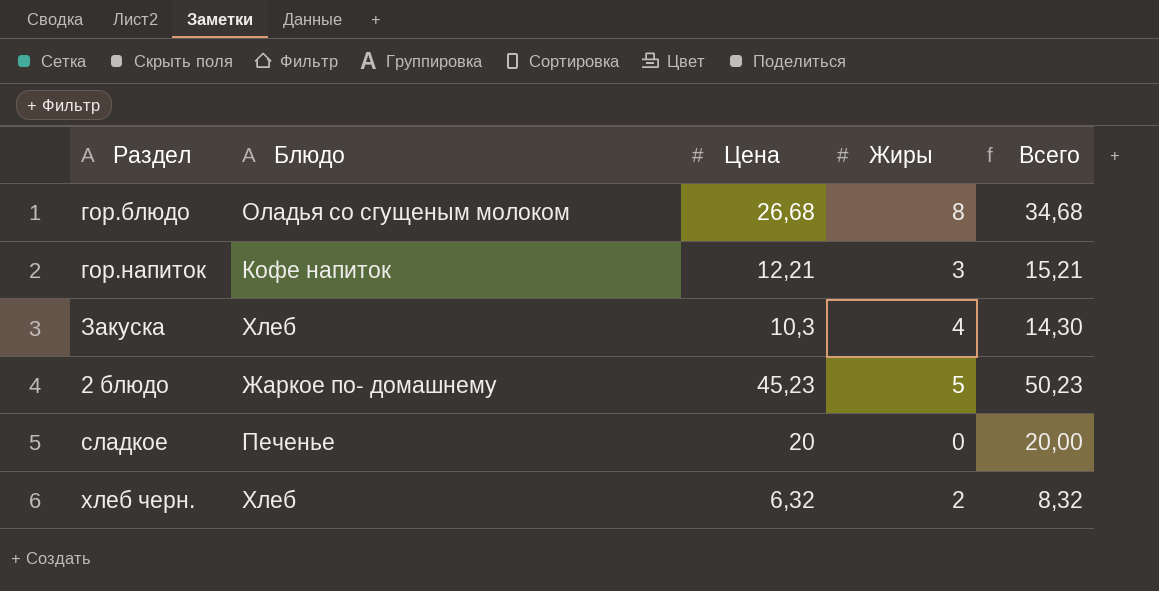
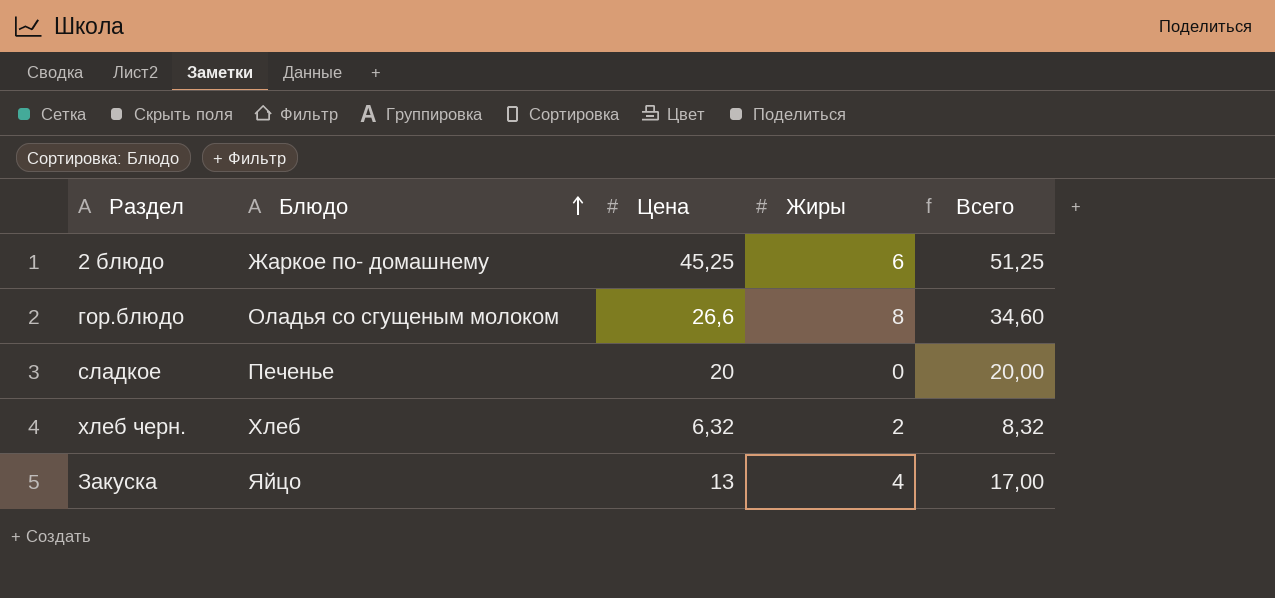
row order: none -> Блюдо ascending
row гор.напиток: Кофе напиток | 12,21 | 3 | 15,21 -> none
2 блюдо | Цена: 45,23 -> 45,25
2 блюдо | Жиры: 5 -> 6
2 блюдо | Всего: 50,23 -> 51,25
гор.блюдо | Цена: 26,68 -> 26,6
гор.блюдо | Всего: 34,68 -> 34,60
Закуска | Блюдо: Хлеб -> Яйцо
Закуска | Цена: 10,3 -> 13
Закуска | Всего: 14,30 -> 17,00

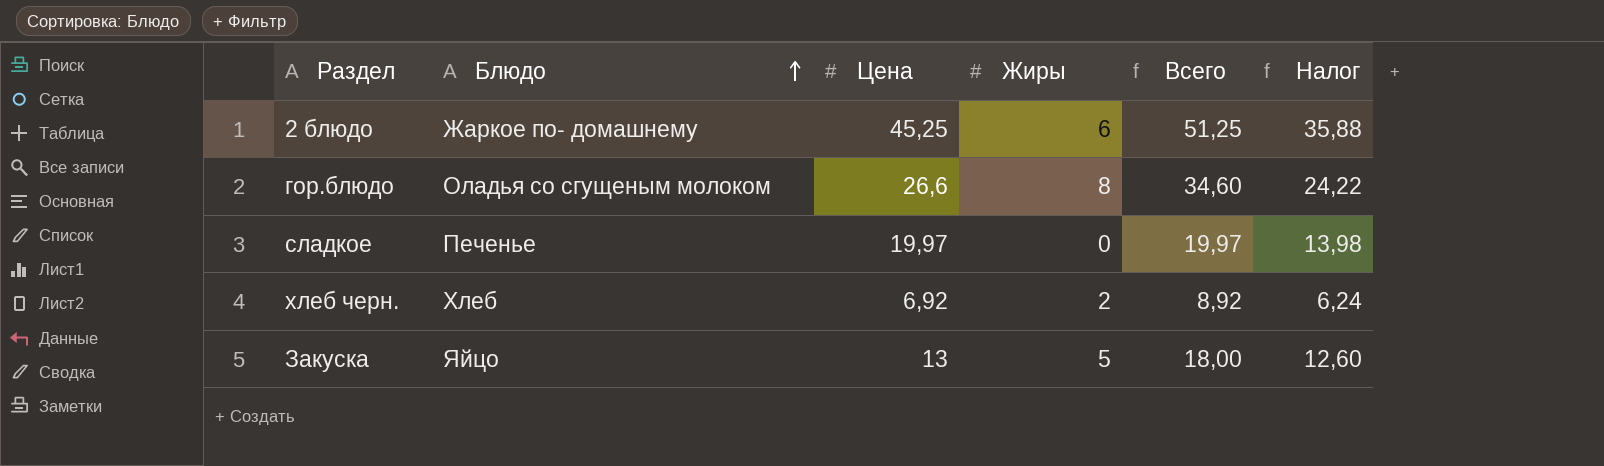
column Налог | formula: none -> [Всего] * 0,7
сладкое | Цена: 20 -> 19,97
сладкое | Всего: 20,00 -> 19,97
хлеб черн. | Цена: 6,32 -> 6,92
хлеб черн. | Всего: 8,32 -> 8,92
Закуска | Жиры: 4 -> 5
Закуска | Всего: 17,00 -> 18,00

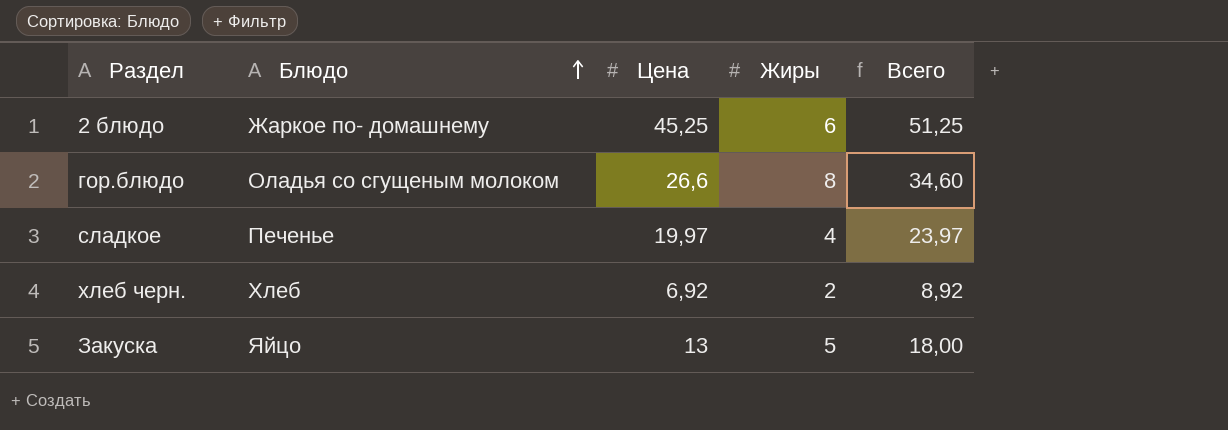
column Налог | formula: [Всего] * 0,7 -> none
сладкое | Жиры: 0 -> 4
сладкое | Всего: 19,97 -> 23,97

